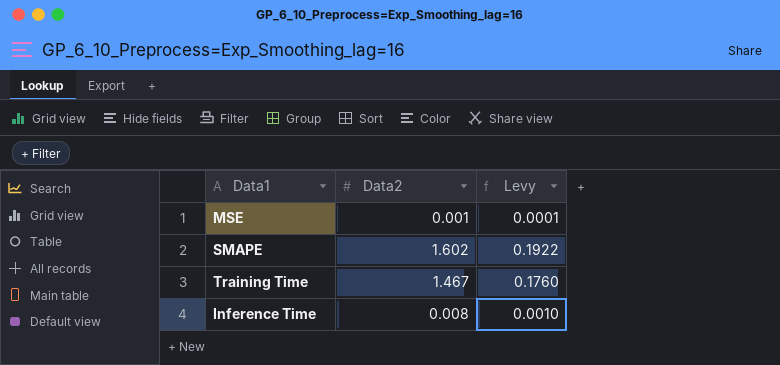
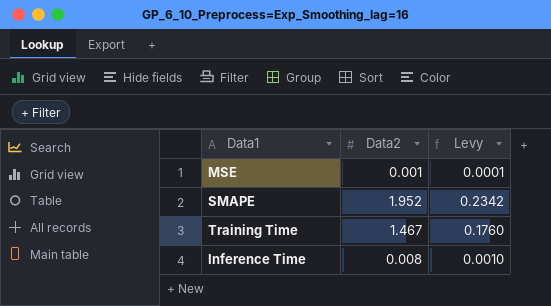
SMAPE | Data2: 1.602 -> 1.952
SMAPE | Levy: 0.1922 -> 0.2342

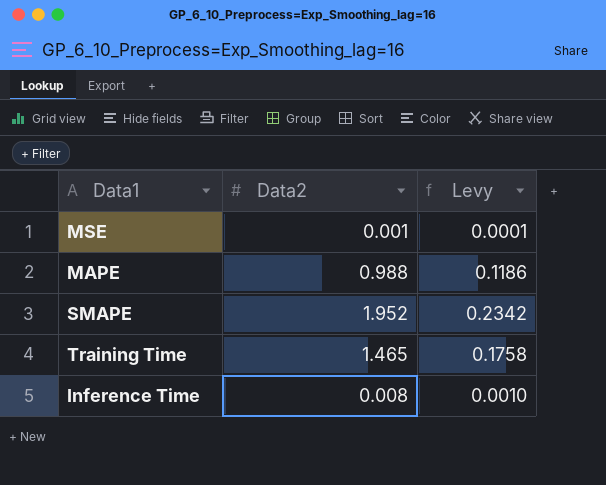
row MAPE: none -> 0.988 | 0.1186
Training Time | Data2: 1.467 -> 1.465
Training Time | Levy: 0.1760 -> 0.1758

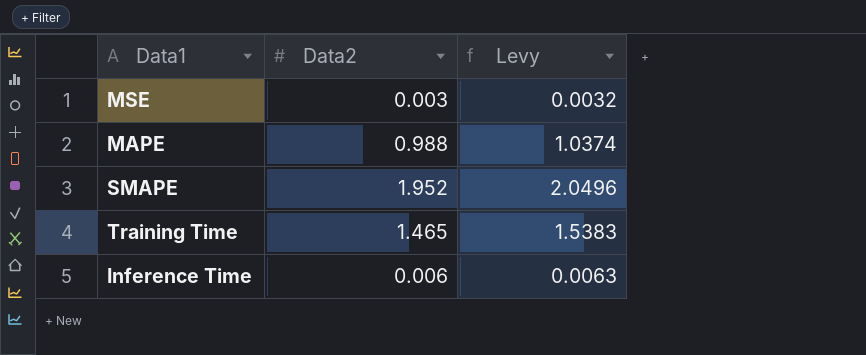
column Levy | formula: [Data2] * 0.12 -> [Data2] * 1.05
MSE | Data2: 0.001 -> 0.003
Inference Time | Data2: 0.008 -> 0.006

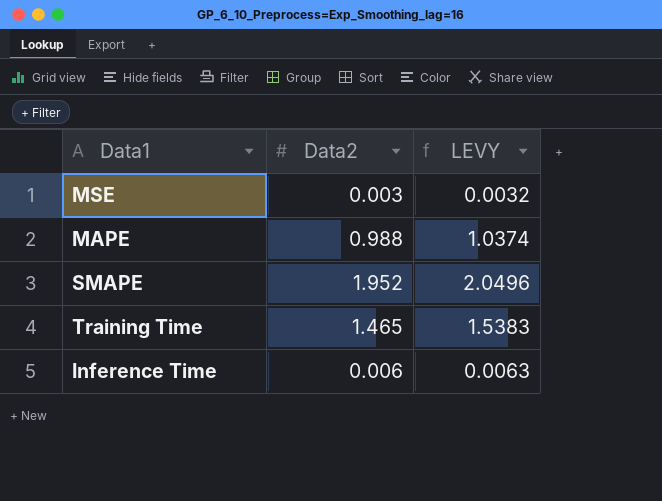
column name: Levy -> LEVY

